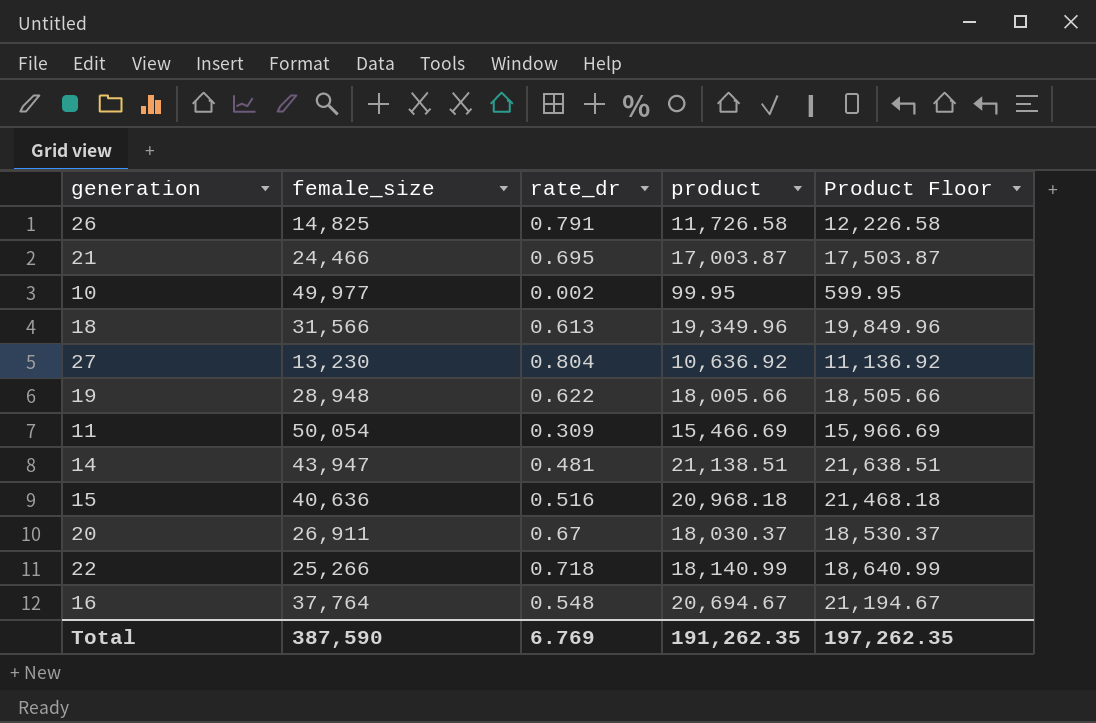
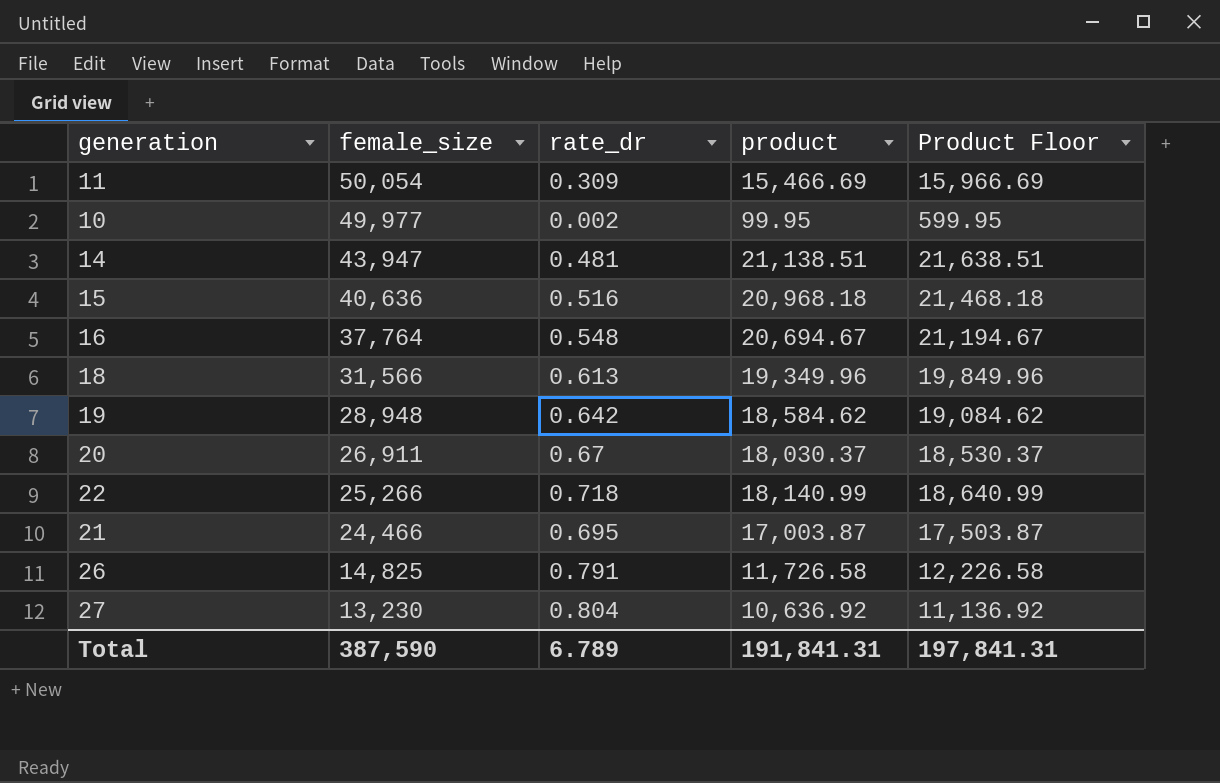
row order: none -> female_size descending
19 | rate_dr: 0.622 -> 0.642
19 | product: 18,005.66 -> 18,584.62
19 | Product Floor: 18,505.66 -> 19,084.62
Total | rate_dr: 6.769 -> 6.789
Total | product: 191,262.35 -> 191,841.31
Total | Product Floor: 197,262.35 -> 197,841.31

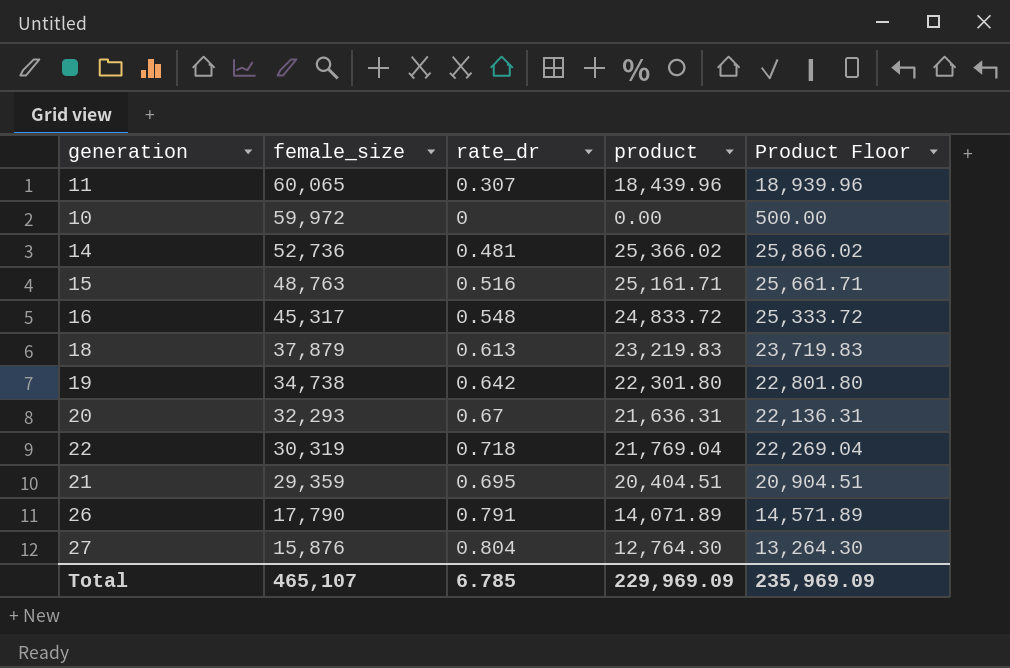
11 | female_size: 50,054 -> 60,065
11 | rate_dr: 0.309 -> 0.307
11 | product: 15,466.69 -> 18,439.96
11 | Product Floor: 15,966.69 -> 18,939.96
10 | female_size: 49,977 -> 59,972
10 | rate_dr: 0.002 -> 0
10 | product: 99.95 -> 0.00
10 | Product Floor: 599.95 -> 500.00
14 | female_size: 43,947 -> 52,736
14 | product: 21,138.51 -> 25,366.02
14 | Product Floor: 21,638.51 -> 25,866.02
15 | female_size: 40,636 -> 48,763
15 | product: 20,968.18 -> 25,161.71
15 | Product Floor: 21,468.18 -> 25,661.71
16 | female_size: 37,764 -> 45,317
16 | product: 20,694.67 -> 24,833.72
16 | Product Floor: 21,194.67 -> 25,333.72
18 | female_size: 31,566 -> 37,879
18 | product: 19,349.96 -> 23,219.83
18 | Product Floor: 19,849.96 -> 23,719.83
19 | female_size: 28,948 -> 34,738
19 | product: 18,584.62 -> 22,301.80
19 | Product Floor: 19,084.62 -> 22,801.80
20 | female_size: 26,911 -> 32,293
20 | product: 18,030.37 -> 21,636.31
20 | Product Floor: 18,530.37 -> 22,136.31
22 | female_size: 25,266 -> 30,319
22 | product: 18,140.99 -> 21,769.04
22 | Product Floor: 18,640.99 -> 22,269.04
21 | female_size: 24,466 -> 29,359
21 | product: 17,003.87 -> 20,404.51
21 | Product Floor: 17,503.87 -> 20,904.51
26 | female_size: 14,825 -> 17,790
26 | product: 11,726.58 -> 14,071.89
26 | Product Floor: 12,226.58 -> 14,571.89
27 | female_size: 13,230 -> 15,876
27 | product: 10,636.92 -> 12,764.30
27 | Product Floor: 11,136.92 -> 13,264.30
Total | female_size: 387,590 -> 465,107
Total | rate_dr: 6.789 -> 6.785
Total | product: 191,841.31 -> 229,969.09
Total | Product Floor: 197,841.31 -> 235,969.09

